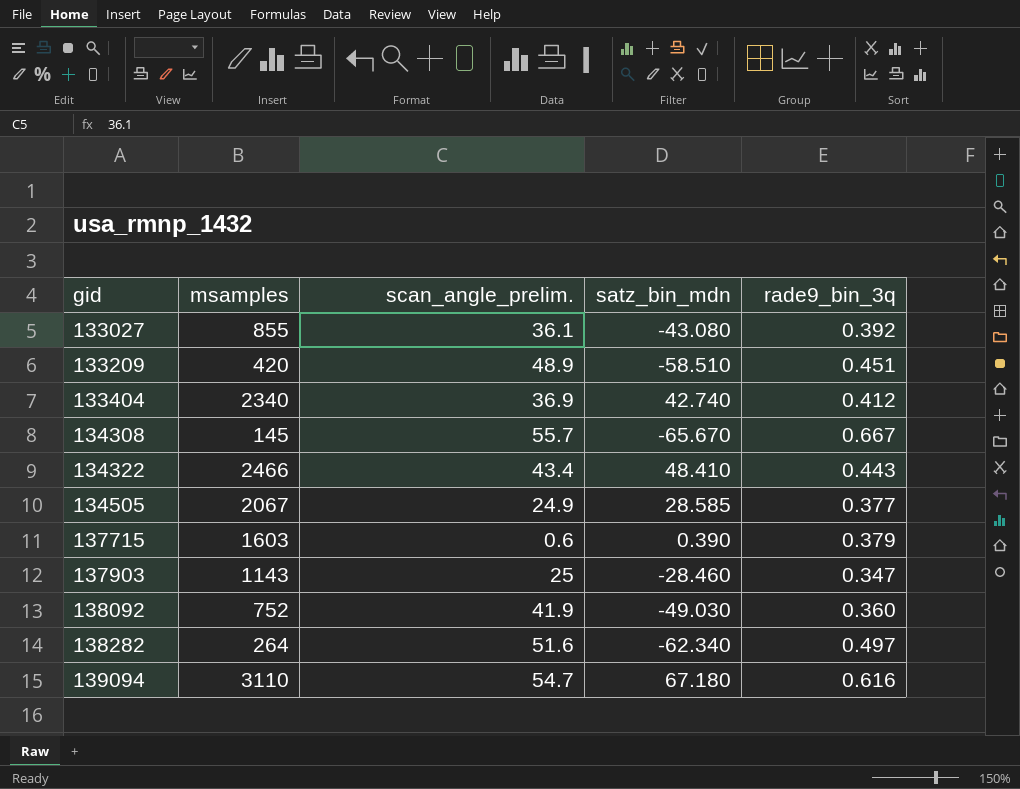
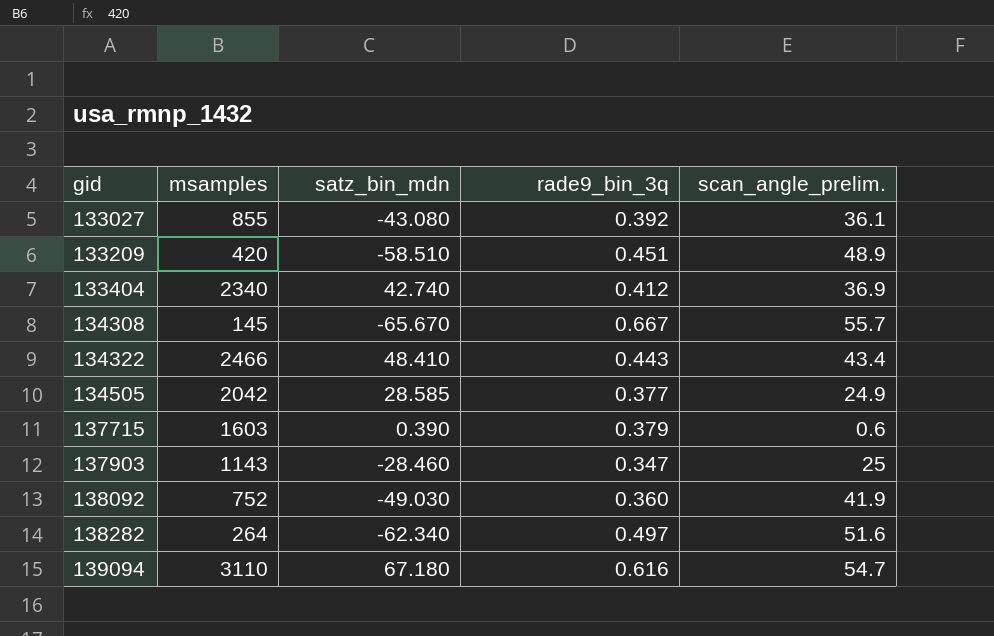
column scan_angle_prelim. | position: 3 -> 5
134505 | msamples: 2067 -> 2042

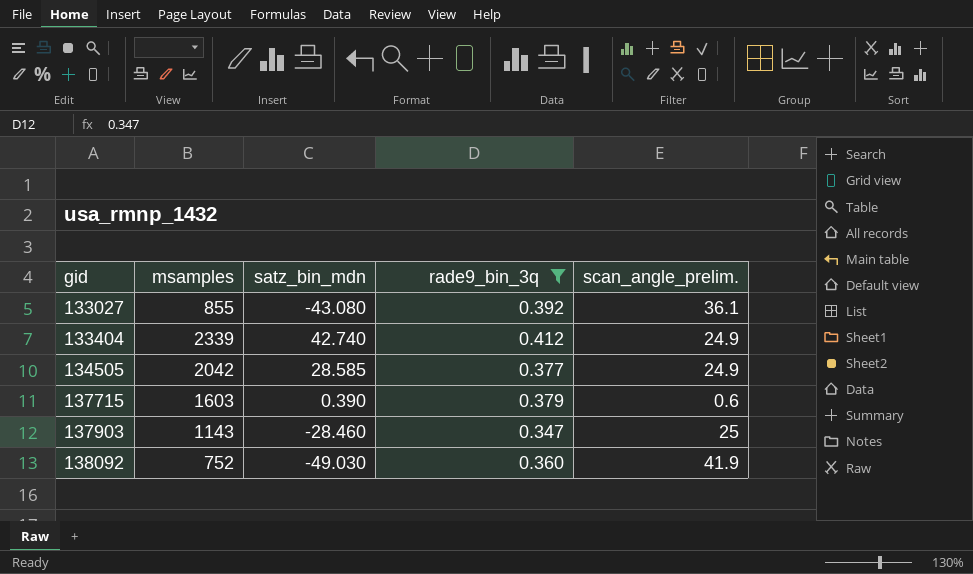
filter: none -> rade9_bin_3q <= 0.412
133404 | msamples: 2340 -> 2339
133404 | scan_angle_prelim.: 36.9 -> 24.9

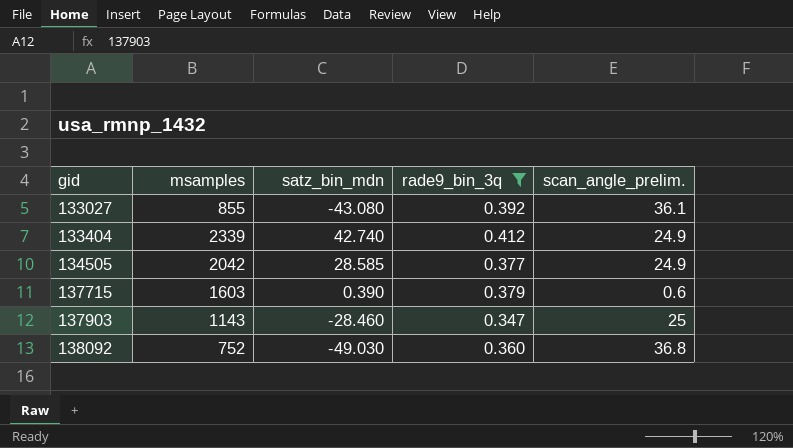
138092 | scan_angle_prelim.: 41.9 -> 36.8

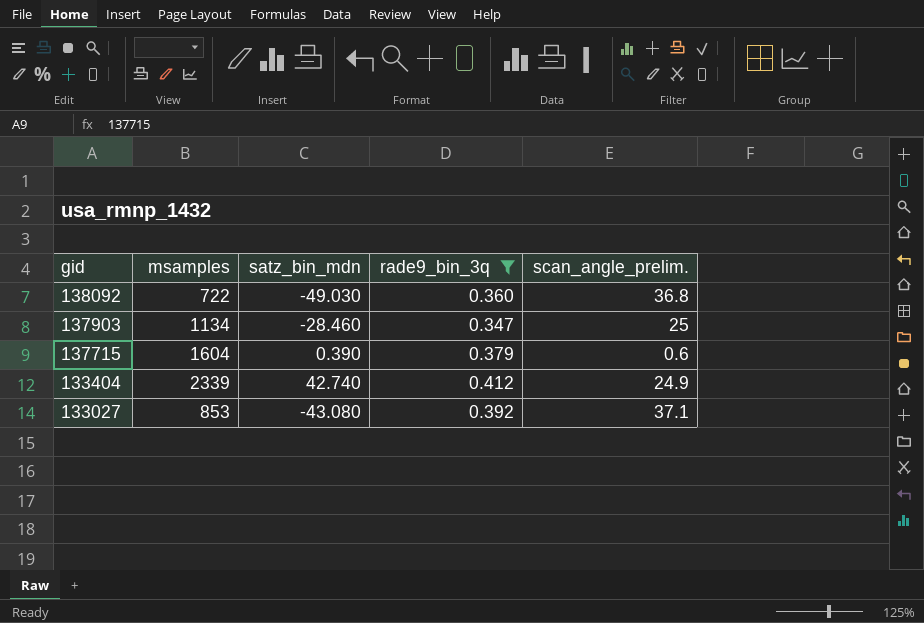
row order: gid ascending -> gid descending
row 134505: 2042 | 28.585 | 0.377 | 24.9 -> none
138092 | msamples: 752 -> 722
137903 | msamples: 1143 -> 1134
137715 | msamples: 1603 -> 1604
133027 | msamples: 855 -> 853
133027 | scan_angle_prelim.: 36.1 -> 37.1

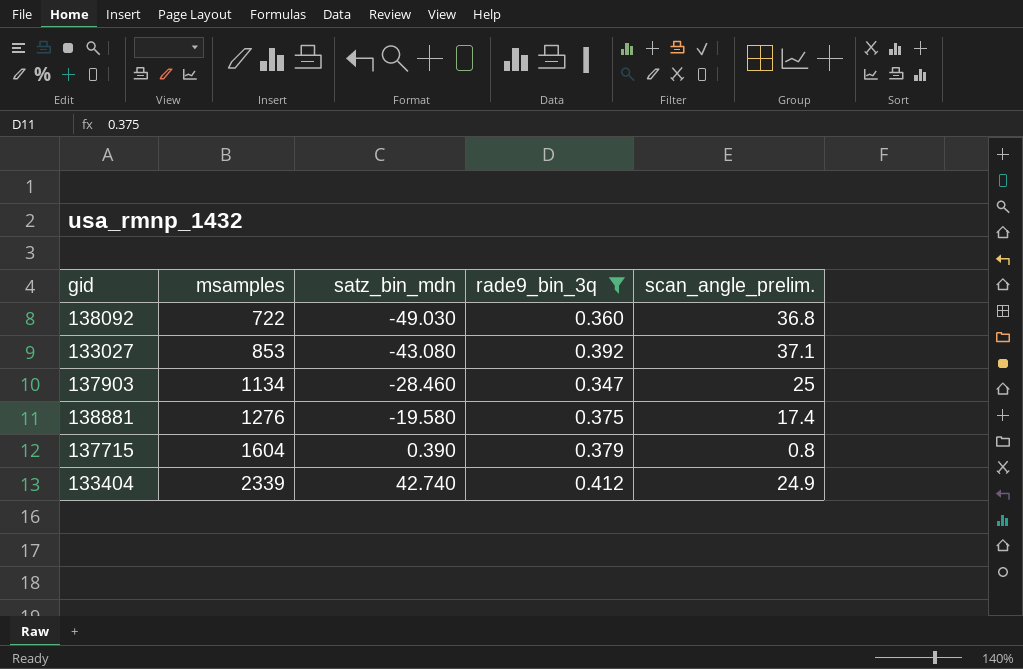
row order: gid descending -> msamples ascending
row 138881: none -> 1276 | -19.580 | 0.375 | 17.4
137715 | scan_angle_prelim.: 0.6 -> 0.8

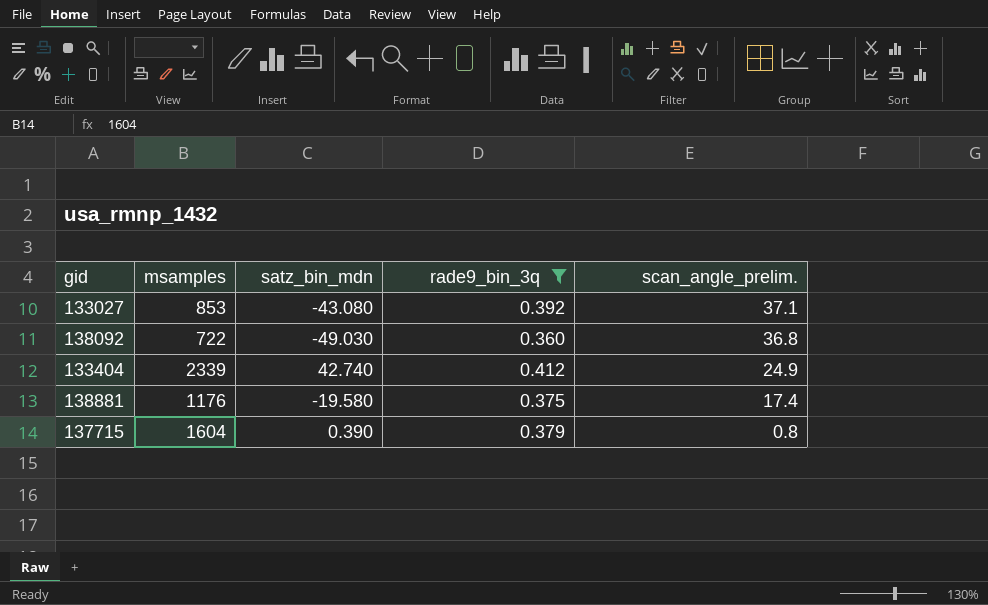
row order: msamples ascending -> scan_angle_prelim. descending
row 137903: 1134 | -28.460 | 0.347 | 25 -> none
138881 | msamples: 1276 -> 1176

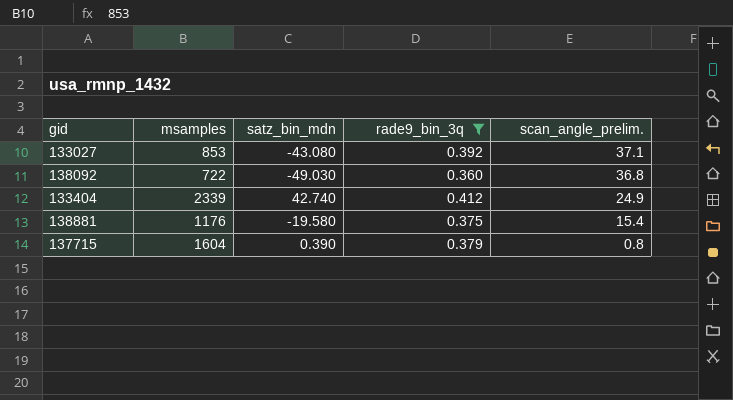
138881 | scan_angle_prelim.: 17.4 -> 15.4

